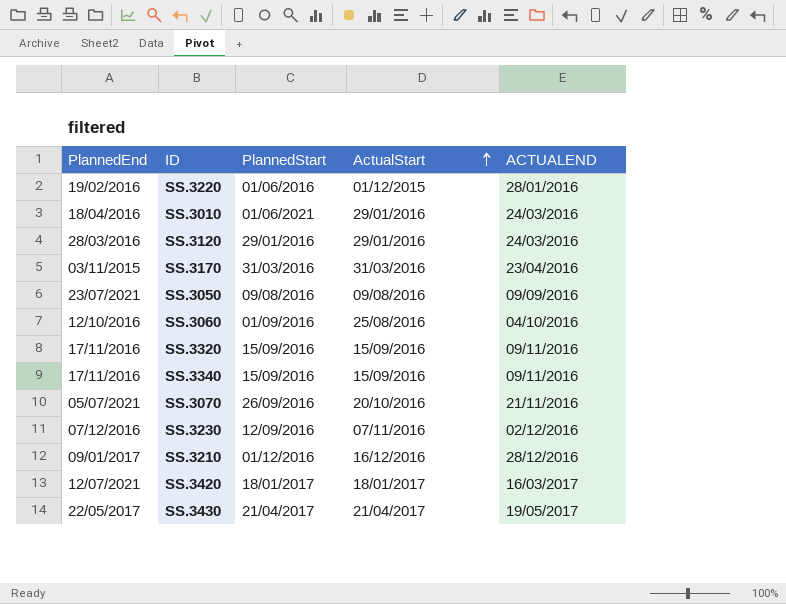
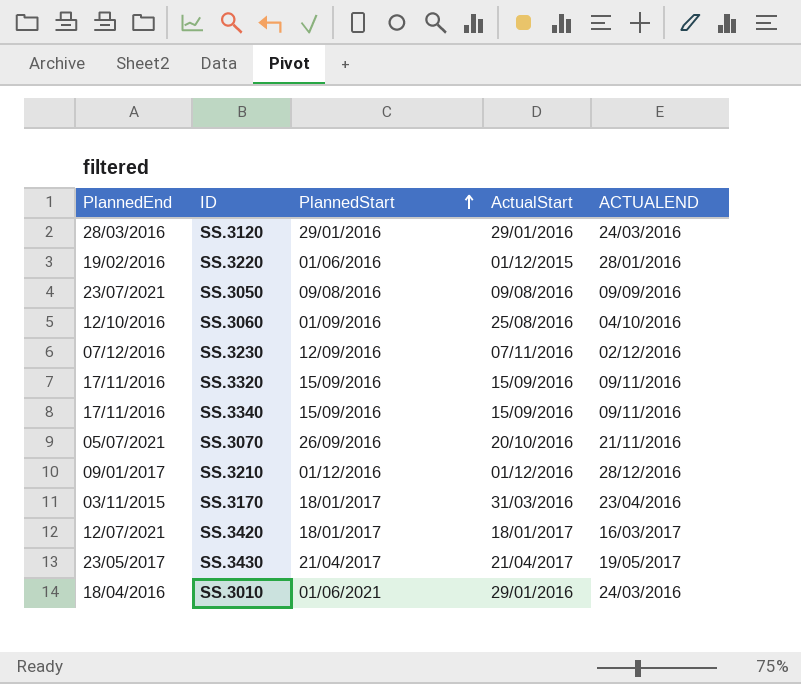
row order: ActualStart ascending -> PlannedStart ascending
SS.3210 | ActualStart: 16/12/2016 -> 01/12/2016
SS.3170 | PlannedStart: 31/03/2016 -> 18/01/2017
SS.3430 | PlannedEnd: 22/05/2017 -> 23/05/2017

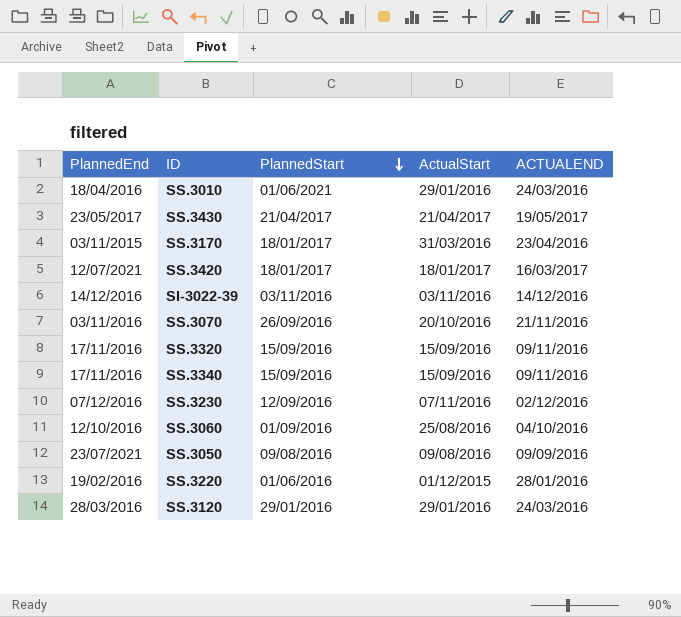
row order: PlannedStart ascending -> PlannedStart descending
row SS.3210: 09/01/2017 | 01/12/2016 | 01/12/2016 | 28/12/2016 -> none
row SI-3022-39: none -> 14/12/2016 | 03/11/2016 | 03/11/2016 | 14/12/2016
SS.3070 | PlannedEnd: 05/07/2021 -> 03/11/2016

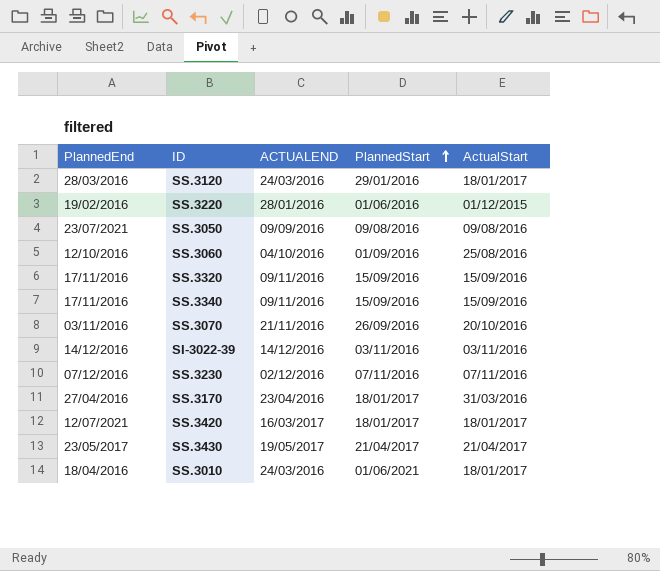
row order: PlannedStart descending -> PlannedStart ascending
column ACTUALEND | position: 5 -> 3
SS.3120 | ActualStart: 29/01/2016 -> 18/01/2017
SS.3230 | PlannedStart: 12/09/2016 -> 07/11/2016
SS.3170 | PlannedEnd: 03/11/2015 -> 27/04/2016
SS.3010 | ActualStart: 29/01/2016 -> 18/01/2017

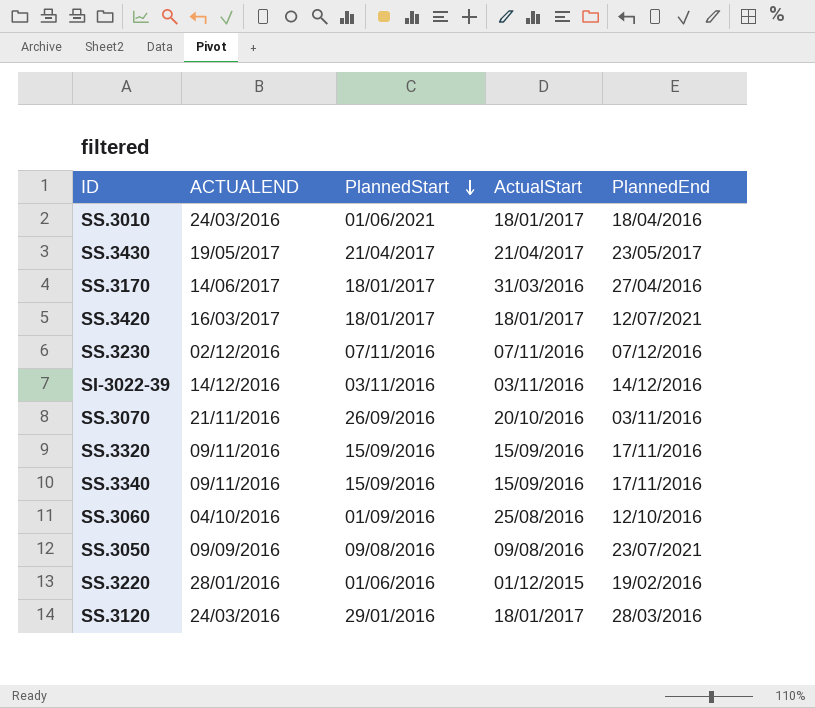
row order: PlannedStart ascending -> PlannedStart descending
column PlannedEnd | position: 1 -> 5
SS.3170 | ACTUALEND: 23/04/2016 -> 14/06/2017

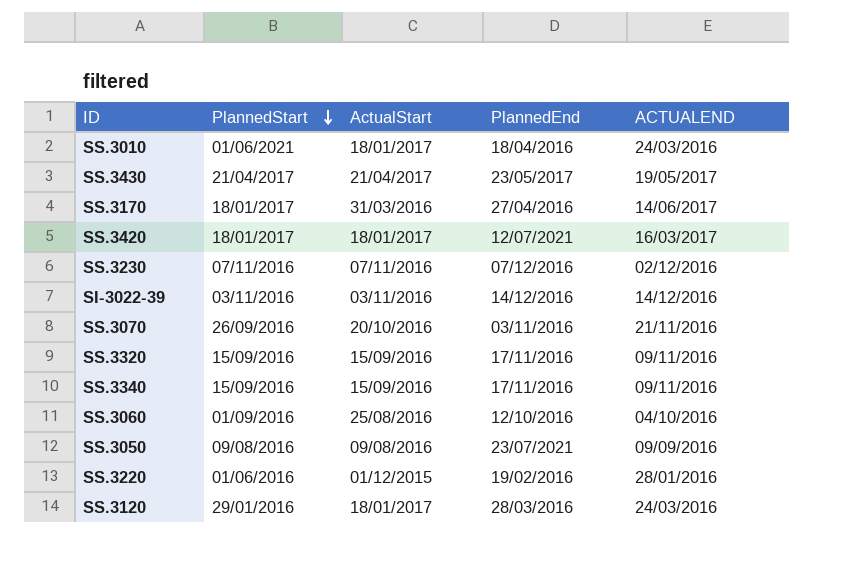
column ACTUALEND | position: 2 -> 5

